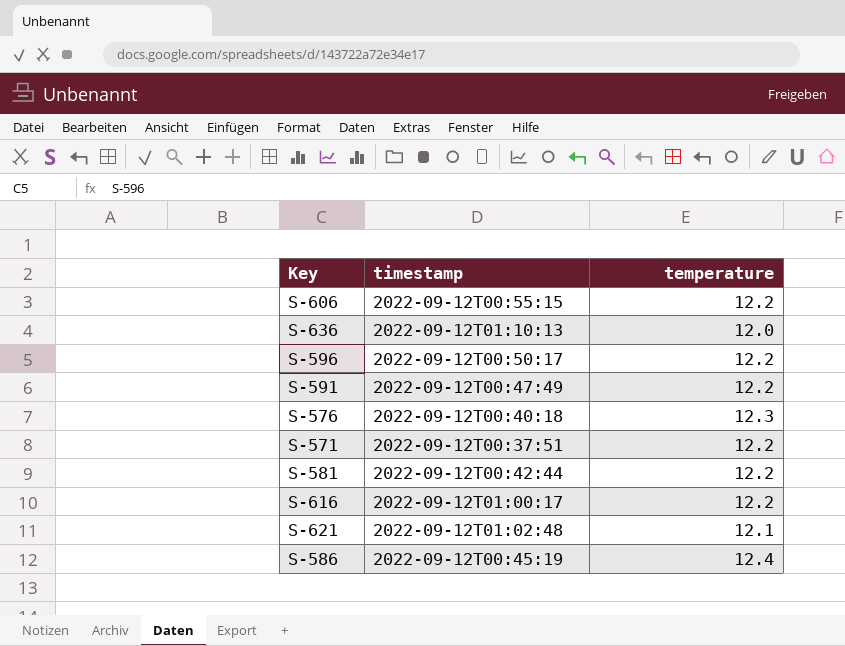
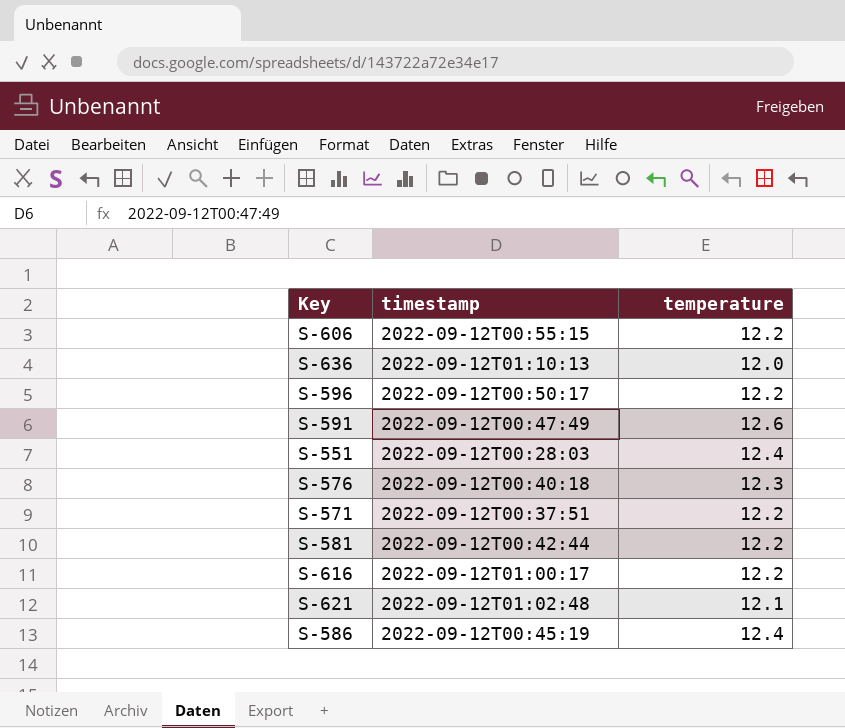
S-591 | temperature: 12.2 -> 12.6
row S-551: none -> 2022-09-12T00:28:03 | 12.4

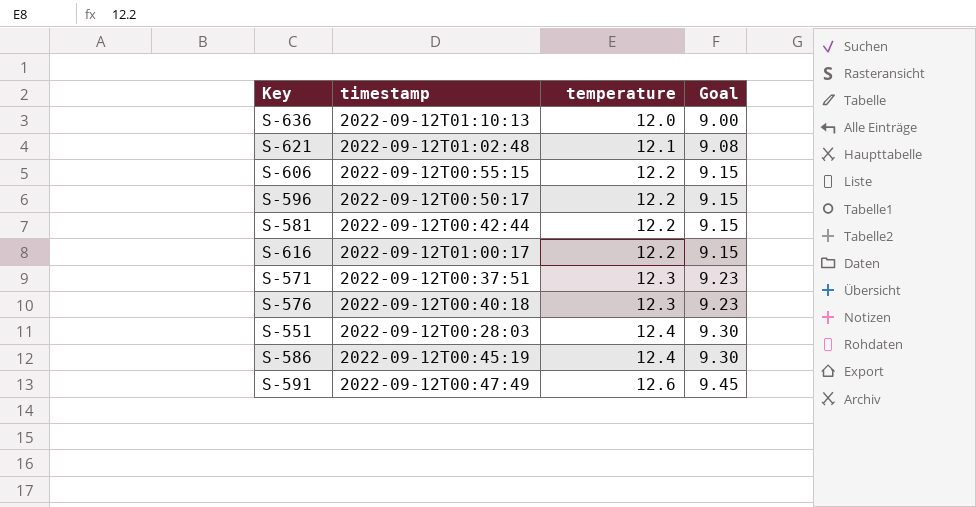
row order: none -> temperature ascending
column Goal | formula: none -> [temperature] * 0.75
S-571 | temperature: 12.2 -> 12.3

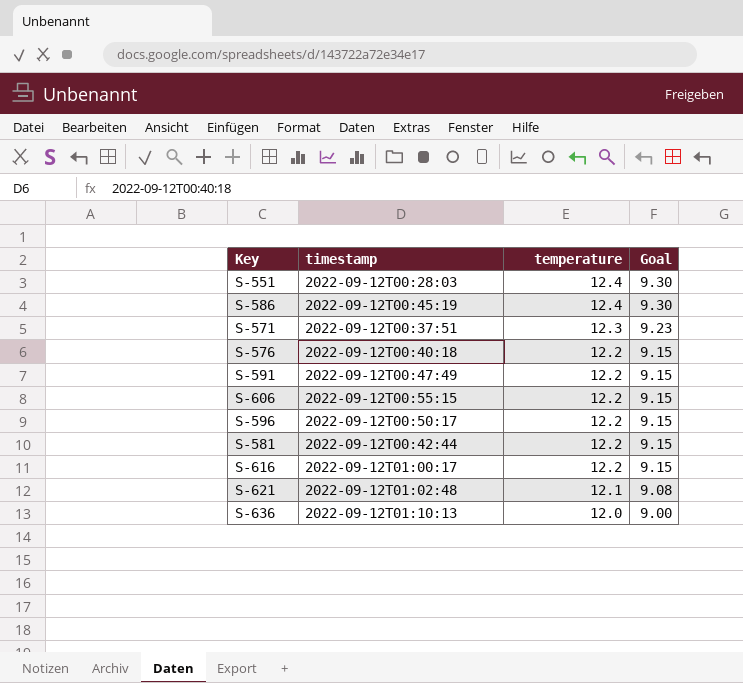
row order: temperature ascending -> temperature descending
S-576 | temperature: 12.3 -> 12.2
S-576 | Goal: 9.23 -> 9.15
S-591 | temperature: 12.6 -> 12.2
S-591 | Goal: 9.45 -> 9.15

